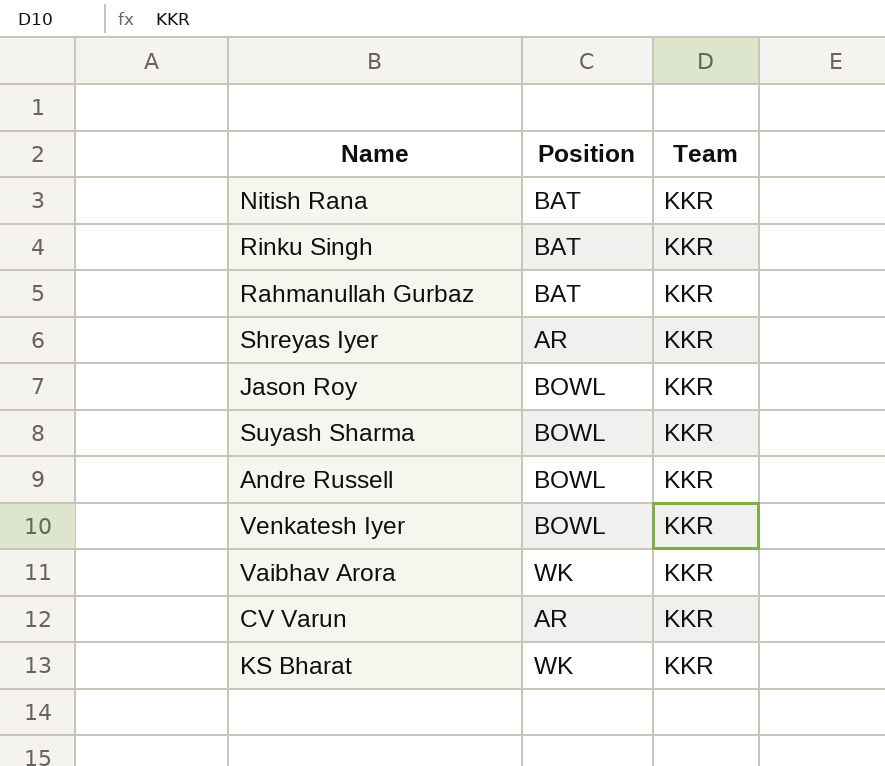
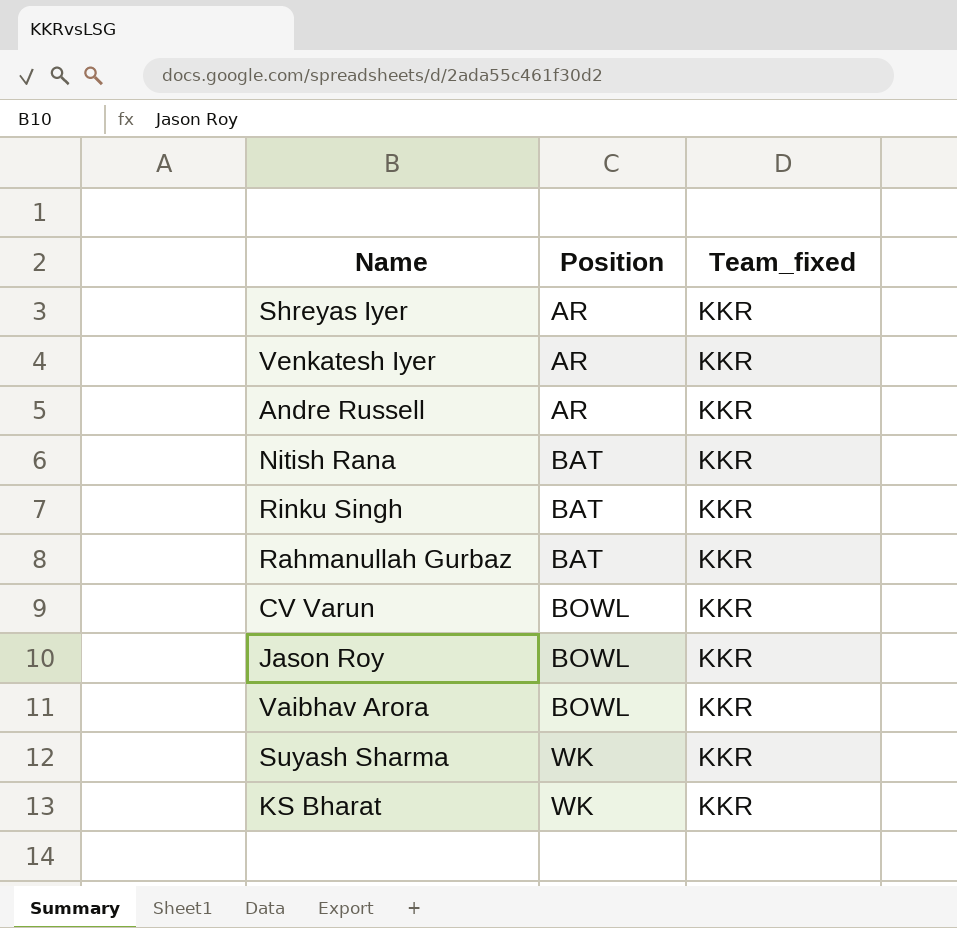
row order: none -> Position ascending
column name: Team -> Team_fixed
Venkatesh Iyer | Position: BOWL -> AR
Andre Russell | Position: BOWL -> AR
CV Varun | Position: AR -> BOWL
Vaibhav Arora | Position: WK -> BOWL
Suyash Sharma | Position: BOWL -> WK

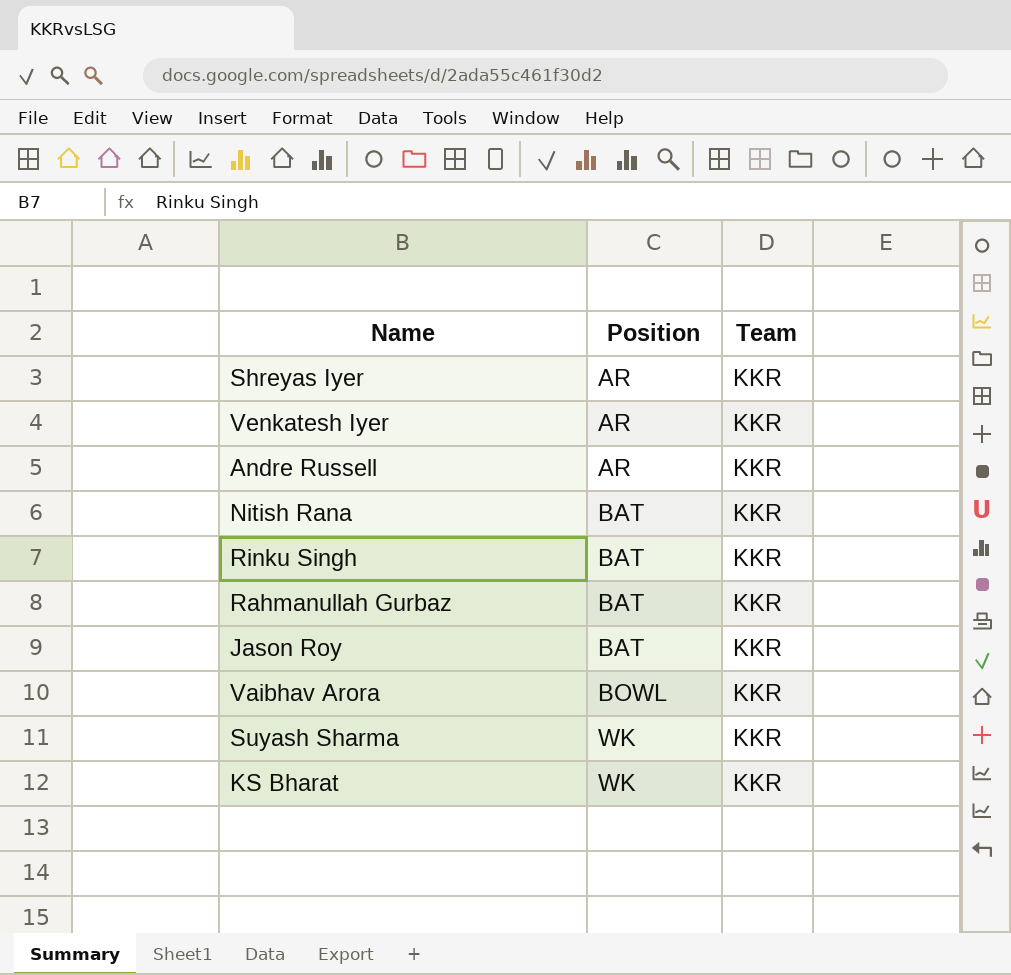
column name: Team_fixed -> Team
row CV Varun: BOWL | KKR -> none
Jason Roy | Position: BOWL -> BAT

